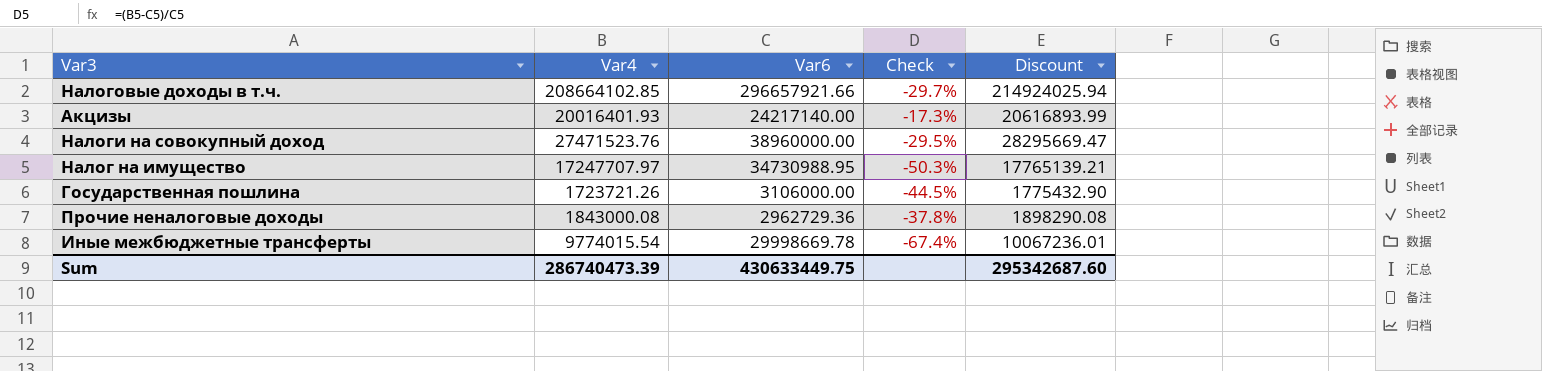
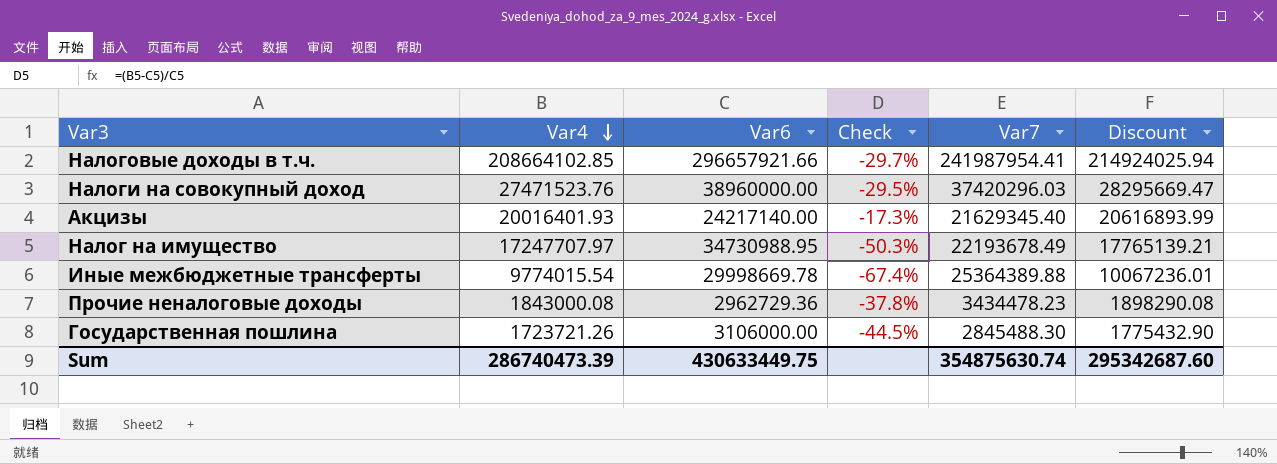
row order: none -> Var4 descending
column Var7 | position: none -> 5

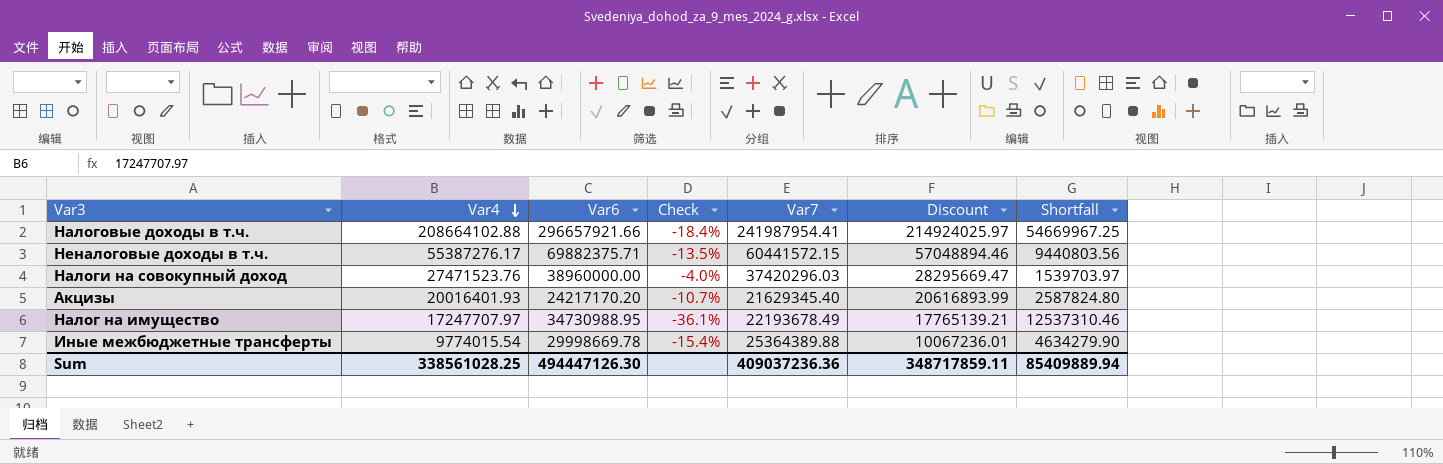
column Check | formula: ([Var4] - [Var6]) / [Var6] -> ([Var7] - [Var6]) / [Var6]
column Shortfall | formula: none -> [Var6] - [Var7]
row Прочие неналоговые доходы: 1843000.08 | 2962729.36 | -37.8% | 3434478.23 | 1898290.08 -> none
row Государственная пошлина: 1723721.26 | 3106000.00 | -44.5% | 2845488.30 | 1775432.90 -> none
Налоговые доходы в т.ч. | Var4: 208664102.85 -> 208664102.88
Налоговые доходы в т.ч. | Discount: 214924025.94 -> 214924025.97
row Неналоговые доходы в т.ч.: none -> 55387276.17 | 69882375.71 | -13.5% | 60441572.15 | 57048894.46 | 9440803.56
Акцизы | Var6: 24217140.00 -> 24217170.20
Sum | Var4: 286740473.39 -> 338561028.25
Sum | Var6: 430633449.75 -> 494447126.30
Sum | Var7: 354875630.74 -> 409037236.36
Sum | Discount: 295342687.60 -> 348717859.11

